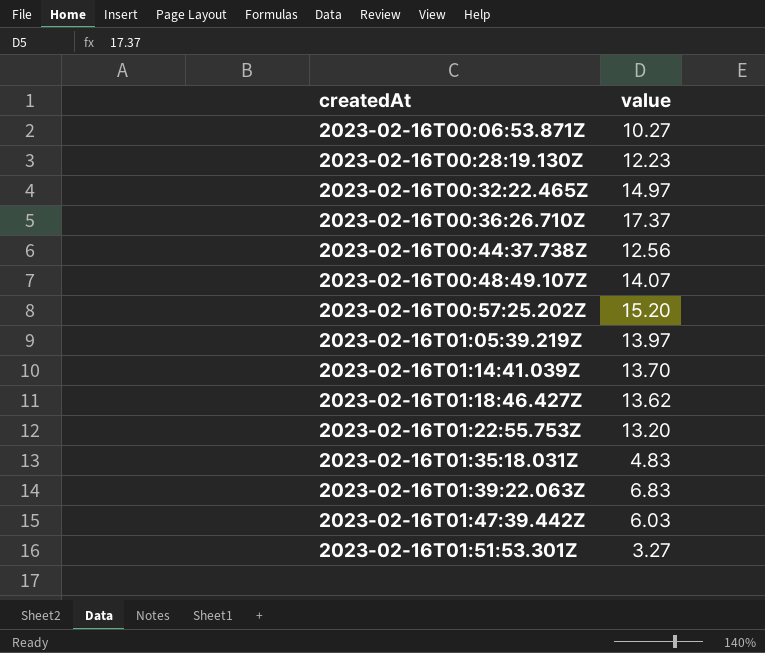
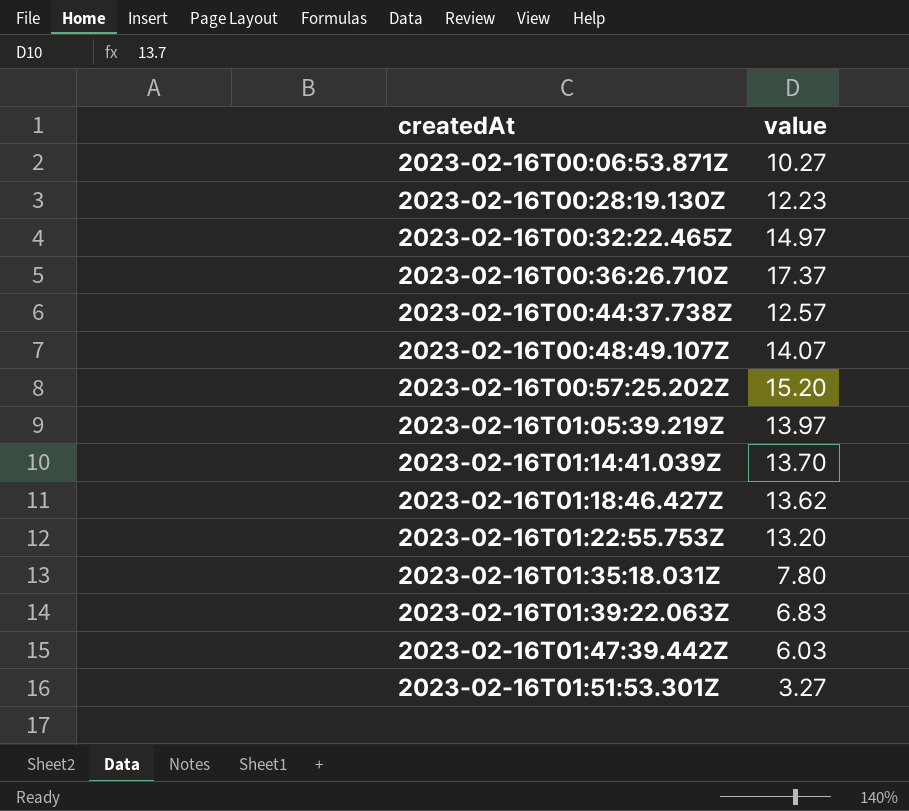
2023-02-16T00:44:37.738Z | value: 12.56 -> 12.57
2023-02-16T01:35:18.031Z | value: 4.83 -> 7.80

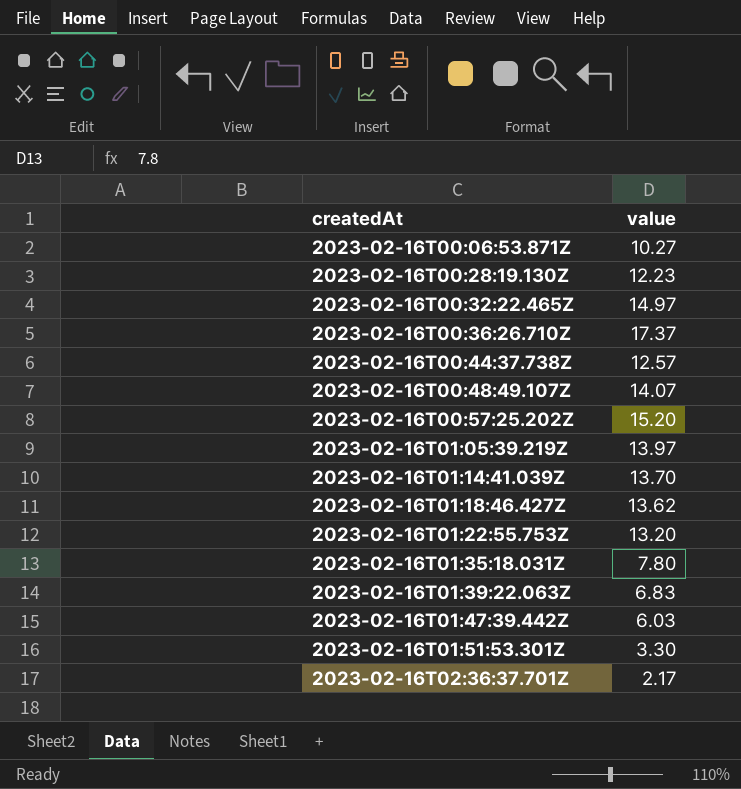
2023-02-16T01:51:53.301Z | value: 3.27 -> 3.30
row 2023-02-16T02:36:37.701Z: none -> 2.17

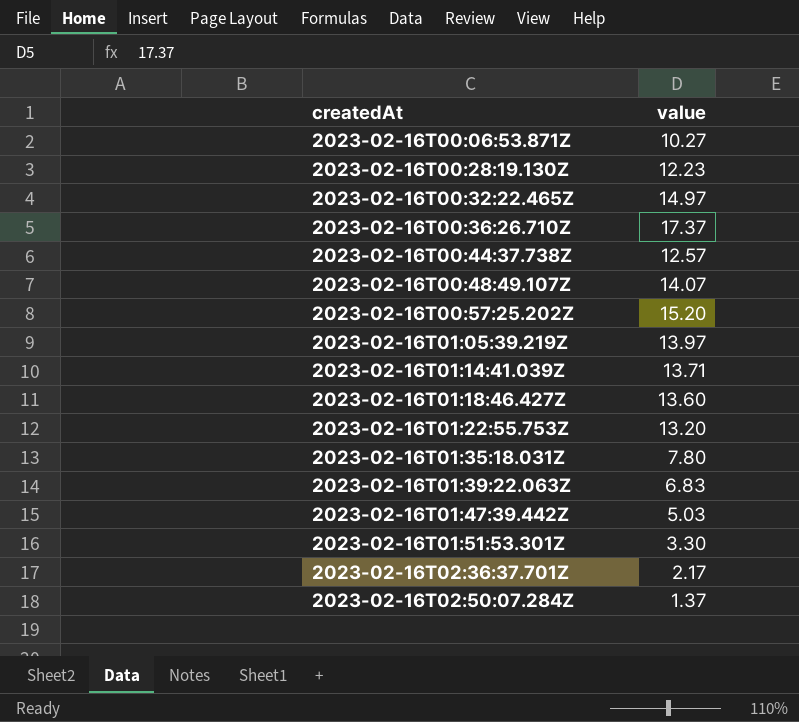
2023-02-16T01:14:41.039Z | value: 13.70 -> 13.71
2023-02-16T01:18:46.427Z | value: 13.62 -> 13.60
2023-02-16T01:47:39.442Z | value: 6.03 -> 5.03
row 2023-02-16T02:50:07.284Z: none -> 1.37

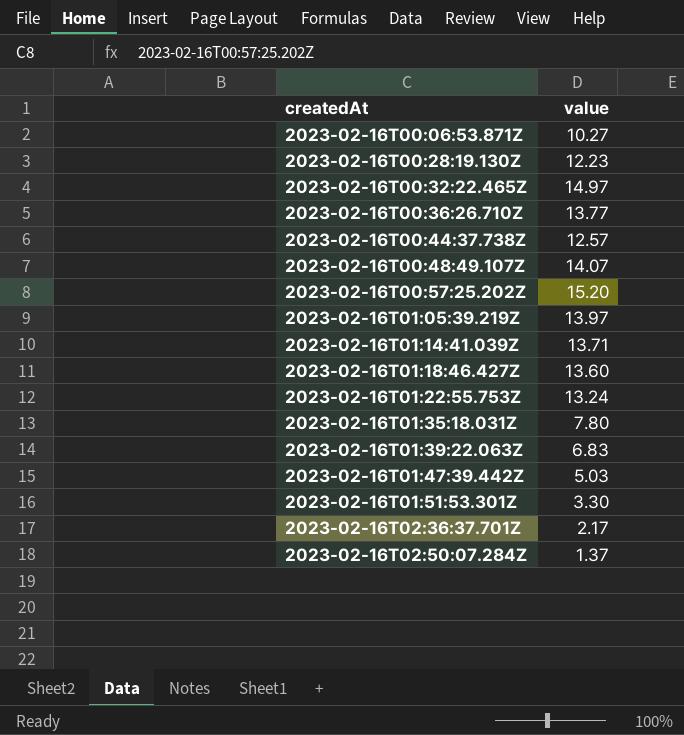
2023-02-16T00:36:26.710Z | value: 17.37 -> 13.77
2023-02-16T01:22:55.753Z | value: 13.20 -> 13.24

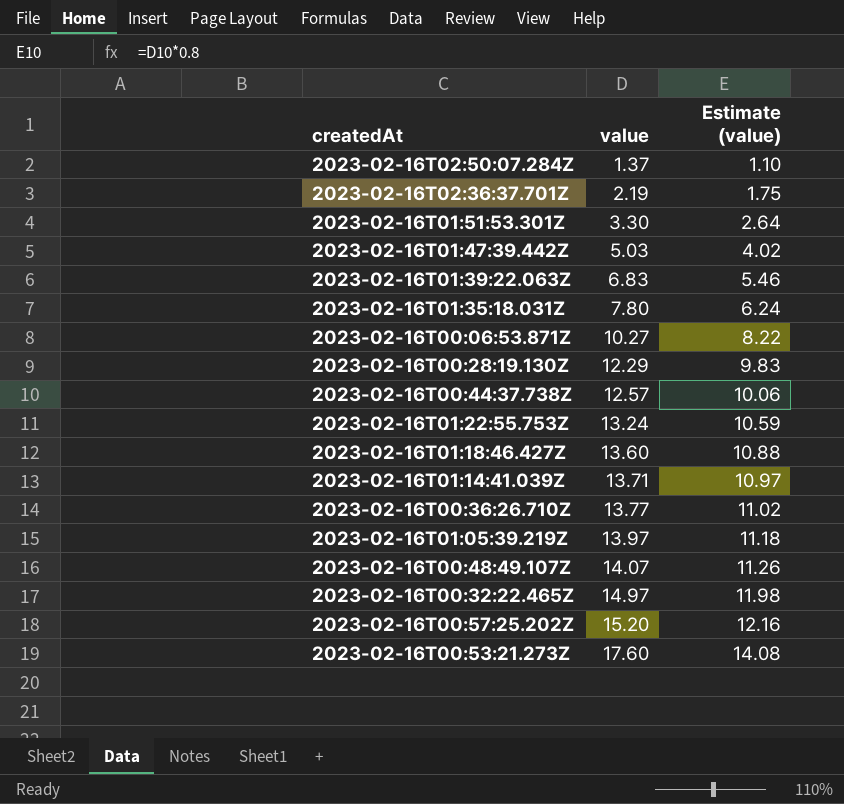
row order: createdAt ascending -> value ascending
column Estimate (value) | formula: none -> [value] * 0.8
2023-02-16T02:36:37.701Z | value: 2.17 -> 2.19
2023-02-16T00:28:19.130Z | value: 12.23 -> 12.29
row 2023-02-16T00:53:21.273Z: none -> 17.60 | 14.08

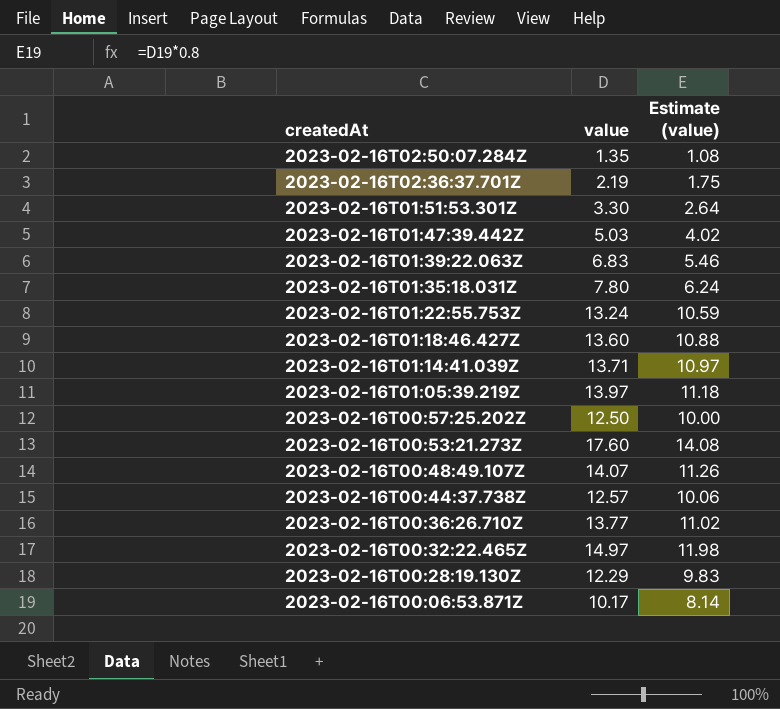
row order: value ascending -> createdAt descending
2023-02-16T02:50:07.284Z | value: 1.37 -> 1.35
2023-02-16T02:50:07.284Z | Estimate (value): 1.10 -> 1.08
2023-02-16T00:57:25.202Z | value: 15.20 -> 12.50
2023-02-16T00:57:25.202Z | Estimate (value): 12.16 -> 10.00
2023-02-16T00:06:53.871Z | value: 10.27 -> 10.17
2023-02-16T00:06:53.871Z | Estimate (value): 8.22 -> 8.14

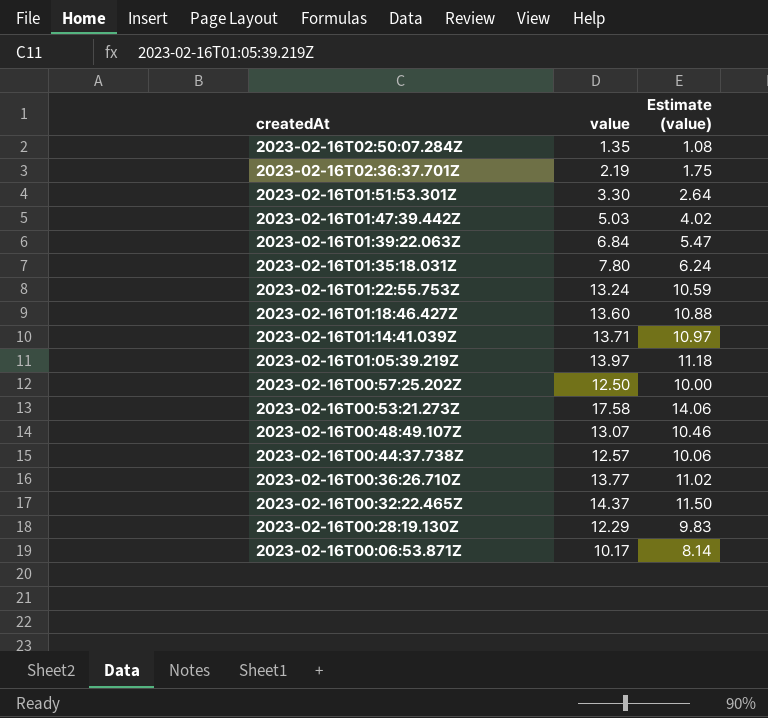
2023-02-16T01:39:22.063Z | value: 6.83 -> 6.84
2023-02-16T01:39:22.063Z | Estimate (value): 5.46 -> 5.47
2023-02-16T00:53:21.273Z | value: 17.60 -> 17.58
2023-02-16T00:53:21.273Z | Estimate (value): 14.08 -> 14.06
2023-02-16T00:48:49.107Z | value: 14.07 -> 13.07
2023-02-16T00:48:49.107Z | Estimate (value): 11.26 -> 10.46
2023-02-16T00:32:22.465Z | value: 14.97 -> 14.37
2023-02-16T00:32:22.465Z | Estimate (value): 11.98 -> 11.50

